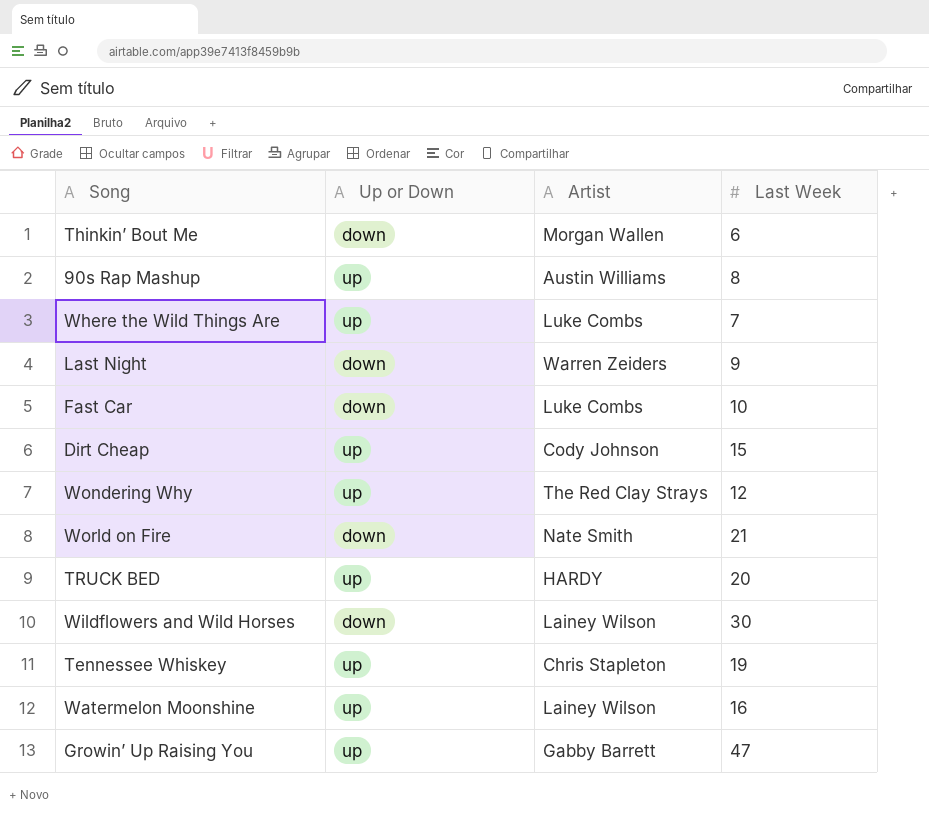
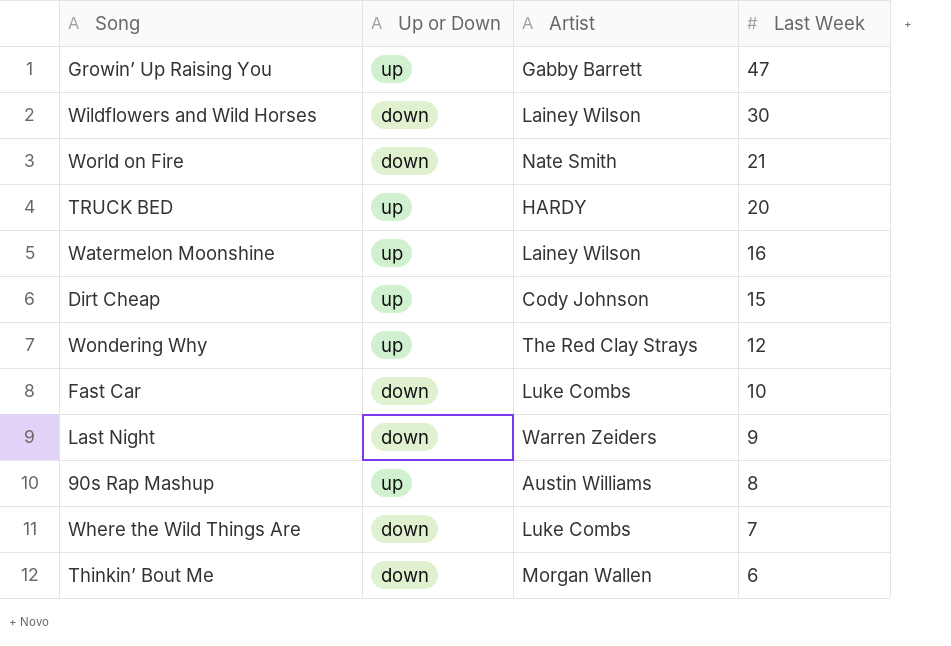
row order: none -> Last Week descending
row Tennessee Whiskey: up | Chris Stapleton | 19 -> none
Where the Wild Things Are | Up or Down: up -> down

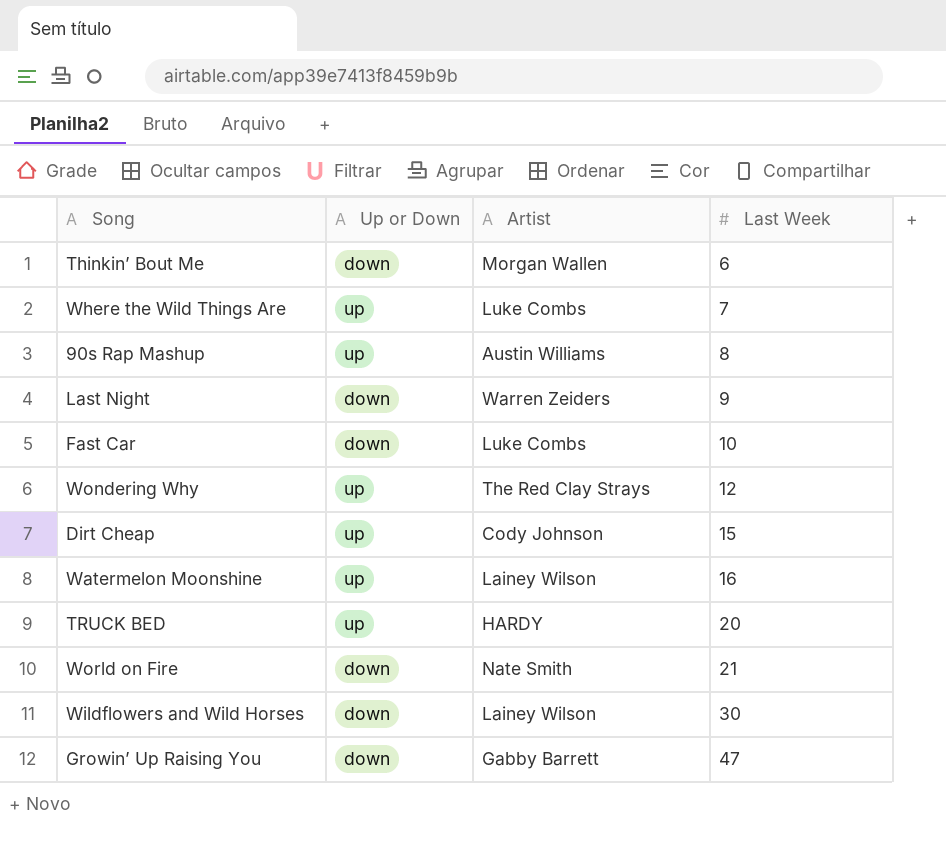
row order: Last Week descending -> Last Week ascending
Where the Wild Things Are | Up or Down: down -> up
Growin’ Up Raising You | Up or Down: up -> down

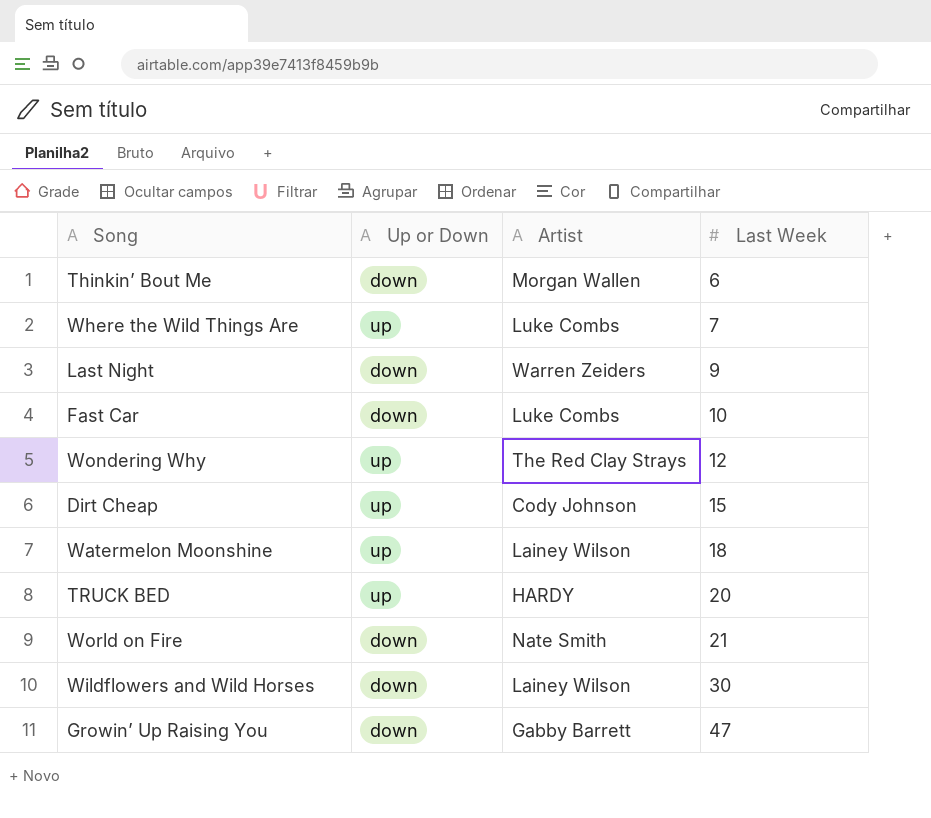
row 90s Rap Mashup: up | Austin Williams | 8 -> none
Watermelon Moonshine | Last Week: 16 -> 18

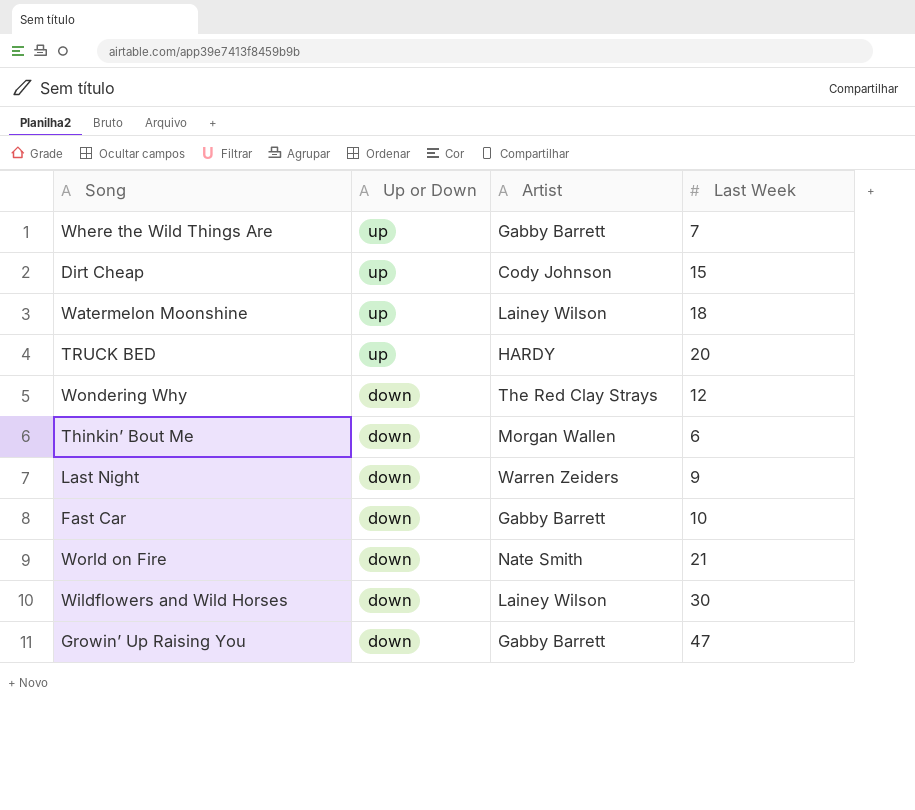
row order: Last Week ascending -> Up or Down descending
Where the Wild Things Are | Artist: Luke Combs -> Gabby Barrett
Wondering Why | Up or Down: up -> down
Fast Car | Artist: Luke Combs -> Gabby Barrett

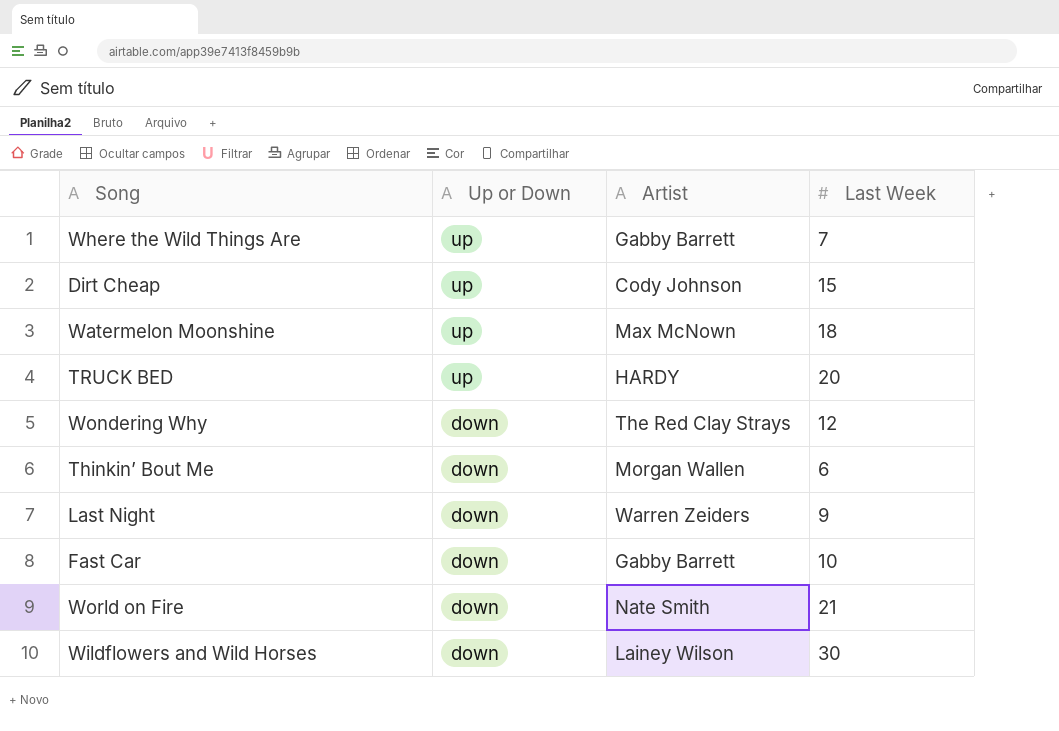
row Growin’ Up Raising You: down | Gabby Barrett | 47 -> none
Watermelon Moonshine | Artist: Lainey Wilson -> Max McNown

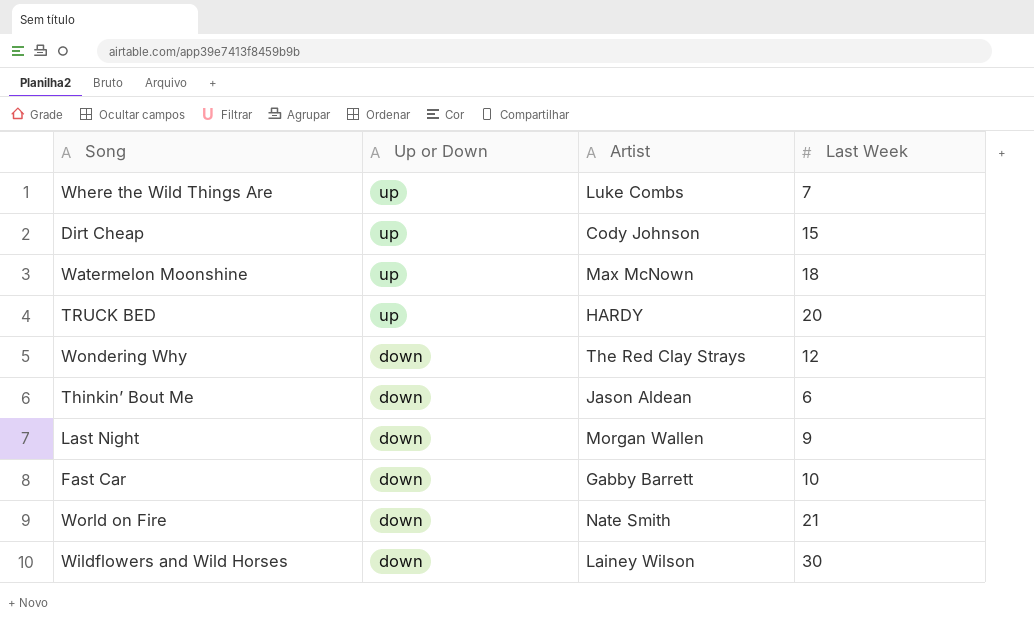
Where the Wild Things Are | Artist: Gabby Barrett -> Luke Combs
Thinkin’ Bout Me | Artist: Morgan Wallen -> Jason Aldean
Last Night | Artist: Warren Zeiders -> Morgan Wallen

